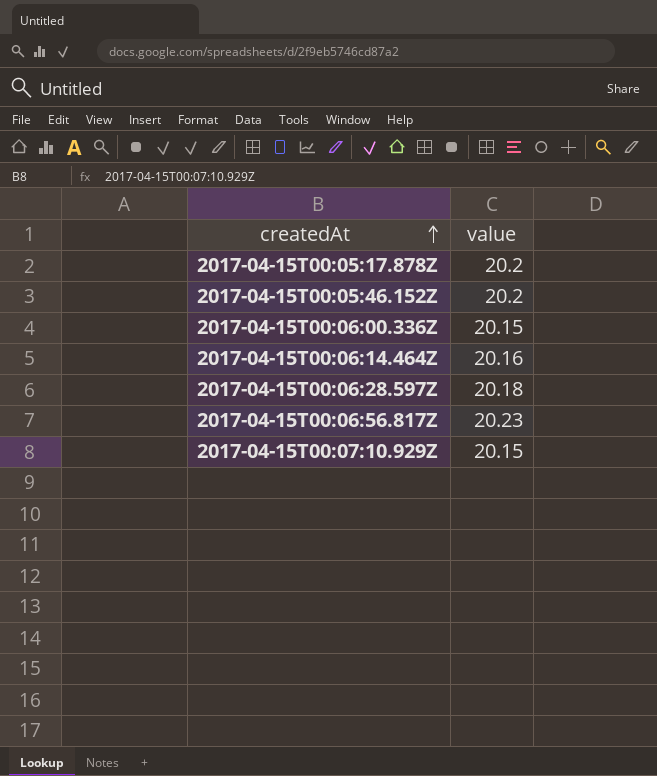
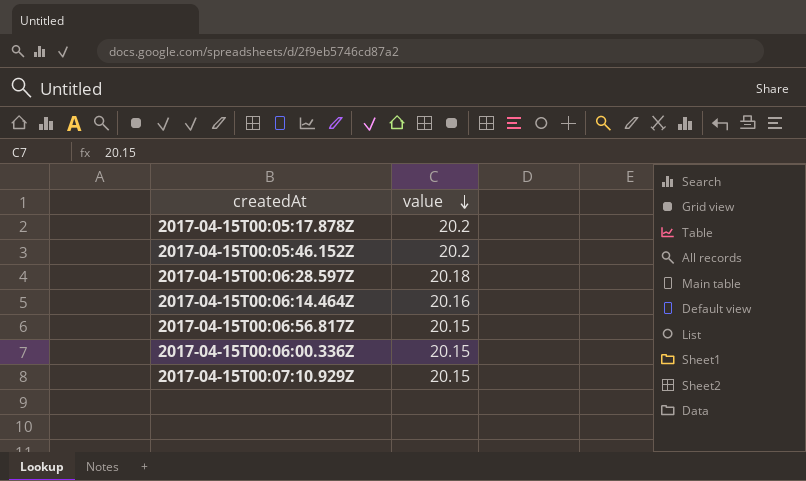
row order: createdAt ascending -> value descending
2017-04-15T00:06:56.817Z | value: 20.23 -> 20.15

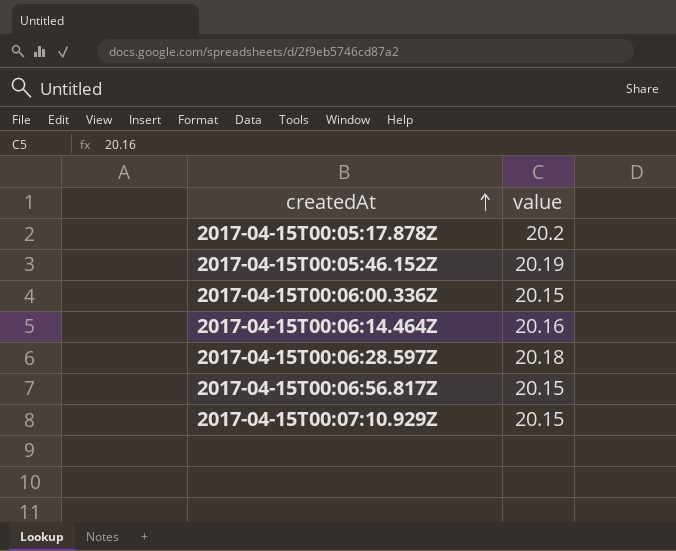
row order: value descending -> createdAt ascending
2017-04-15T00:05:46.152Z | value: 20.2 -> 20.19

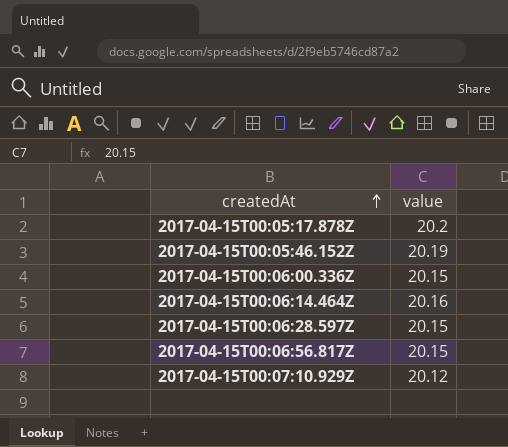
2017-04-15T00:06:28.597Z | value: 20.18 -> 20.15
2017-04-15T00:07:10.929Z | value: 20.15 -> 20.12

